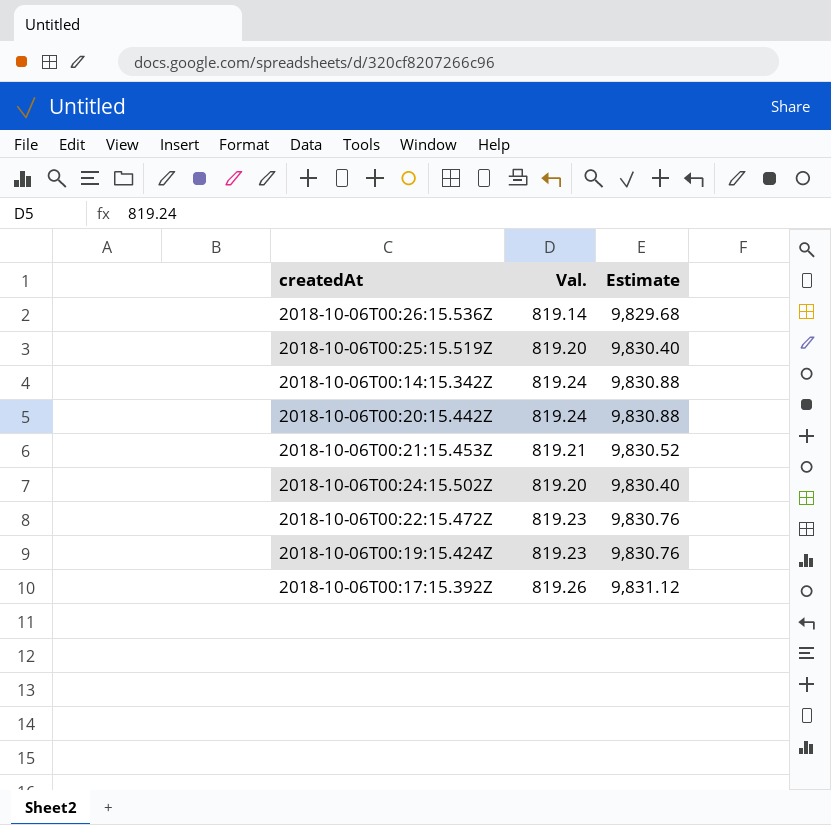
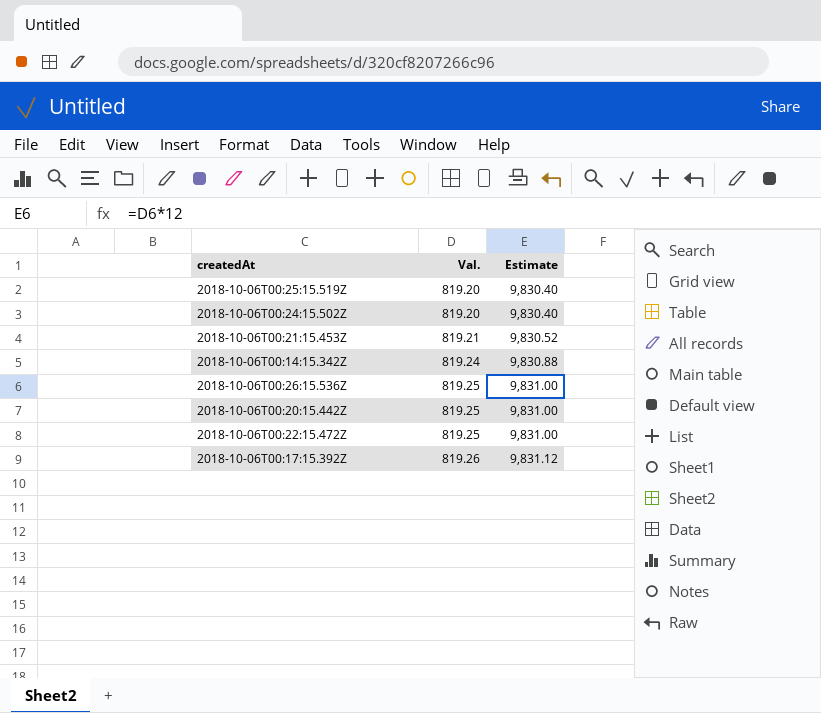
row order: none -> Val. ascending
row 2018-10-06T00:19:15.424Z: 819.23 | 9,830.76 -> none
2018-10-06T00:26:15.536Z | Val.: 819.14 -> 819.25
2018-10-06T00:26:15.536Z | Estimate: 9,829.68 -> 9,831.00
2018-10-06T00:20:15.442Z | Val.: 819.24 -> 819.25
2018-10-06T00:20:15.442Z | Estimate: 9,830.88 -> 9,831.00
2018-10-06T00:22:15.472Z | Val.: 819.23 -> 819.25
2018-10-06T00:22:15.472Z | Estimate: 9,830.76 -> 9,831.00

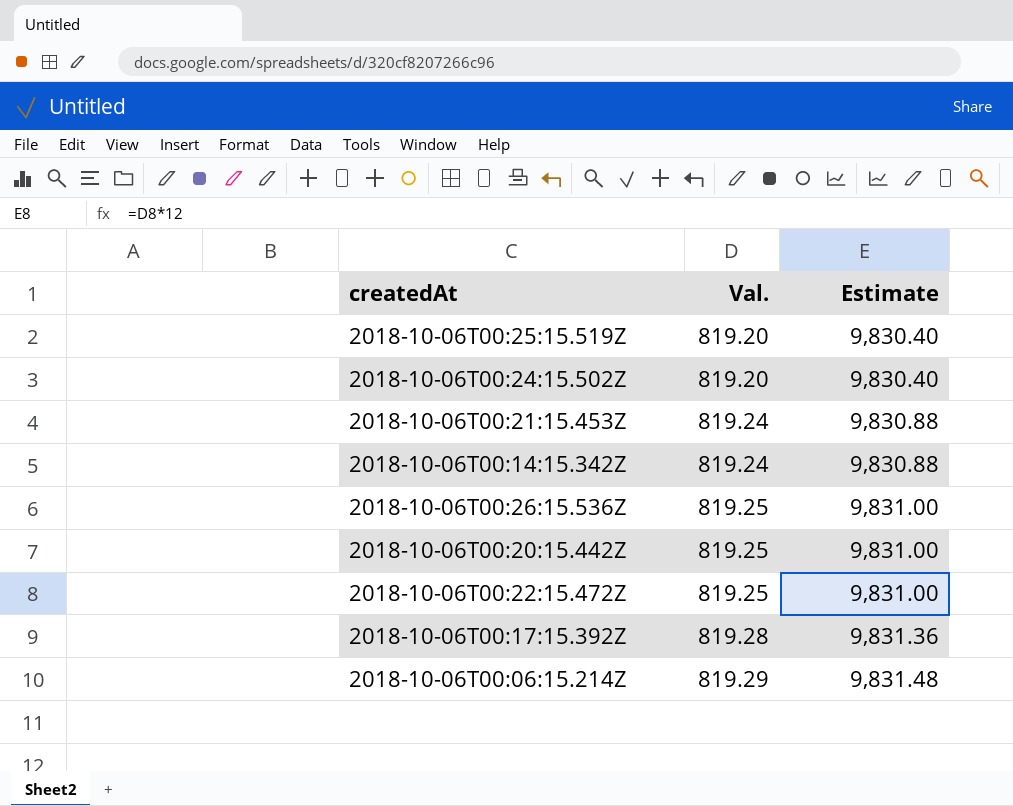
2018-10-06T00:21:15.453Z | Val.: 819.21 -> 819.24
2018-10-06T00:21:15.453Z | Estimate: 9,830.52 -> 9,830.88
2018-10-06T00:17:15.392Z | Val.: 819.26 -> 819.28
2018-10-06T00:17:15.392Z | Estimate: 9,831.12 -> 9,831.36
row 2018-10-06T00:06:15.214Z: none -> 819.29 | 9,831.48

